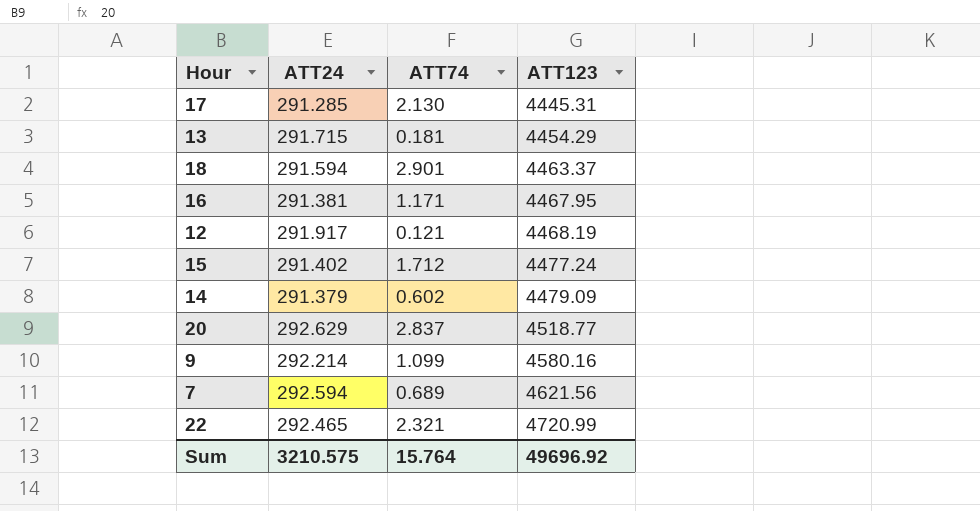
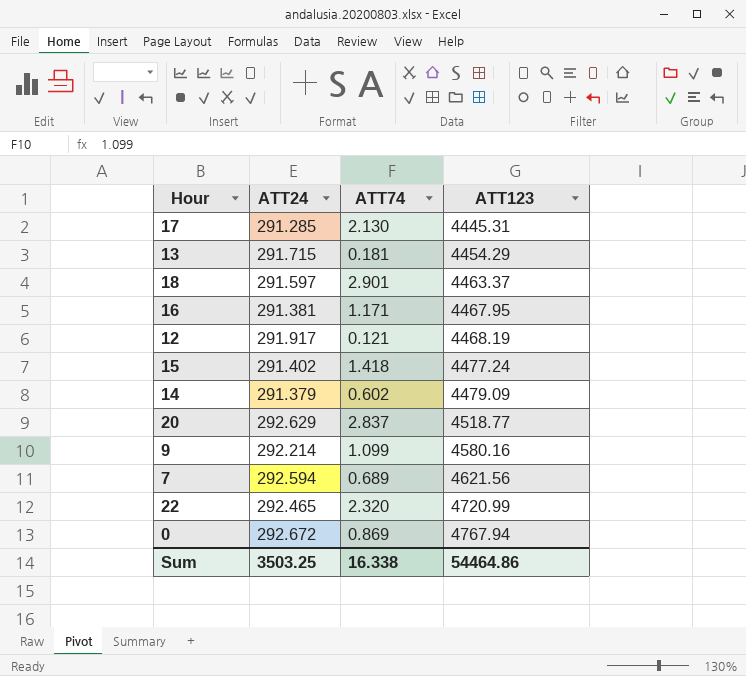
18 | ATT24: 291.594 -> 291.597
15 | ATT74: 1.712 -> 1.418
22 | ATT74: 2.321 -> 2.320
row 0: none -> 292.672 | 0.869 | 4767.94
Sum | ATT24: 3210.575 -> 3503.25
Sum | ATT74: 15.764 -> 16.338
Sum | ATT123: 49696.92 -> 54464.86

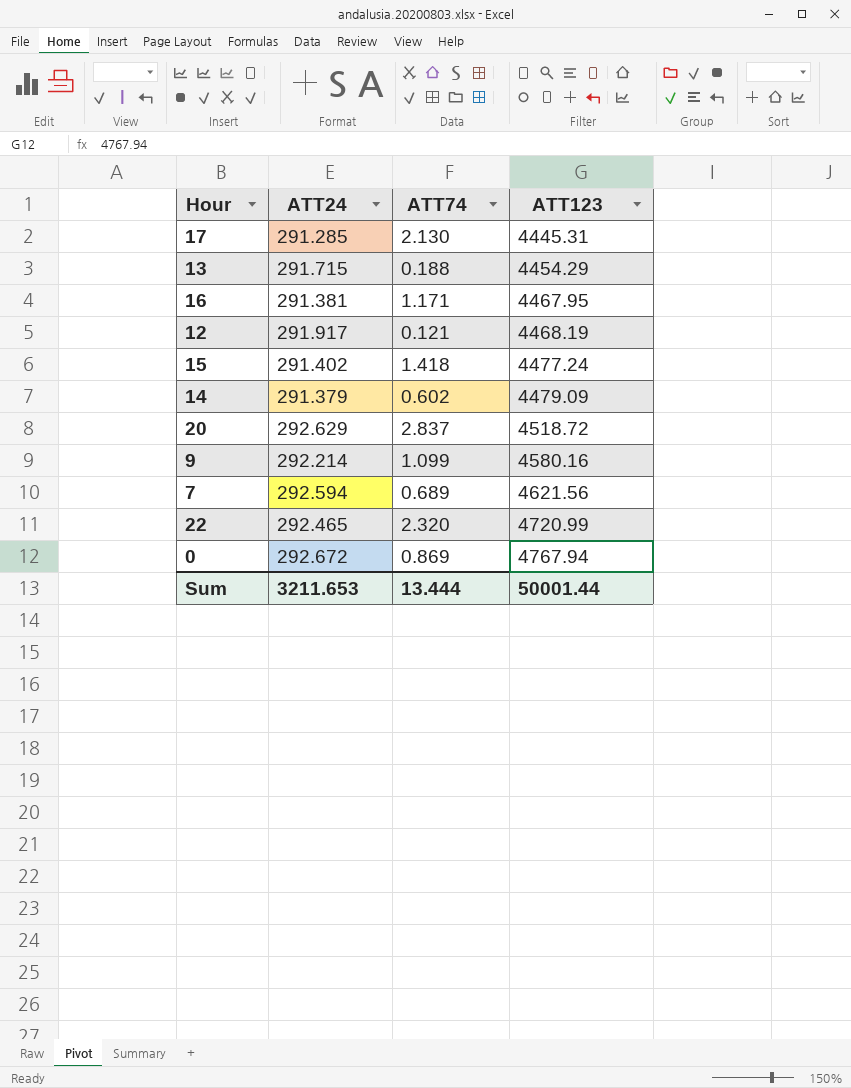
row 18: 291.597 | 2.901 | 4463.37 -> none
13 | ATT74: 0.181 -> 0.188
20 | ATT123: 4518.77 -> 4518.72
Sum | ATT24: 3503.25 -> 3211.653
Sum | ATT74: 16.338 -> 13.444
Sum | ATT123: 54464.86 -> 50001.44

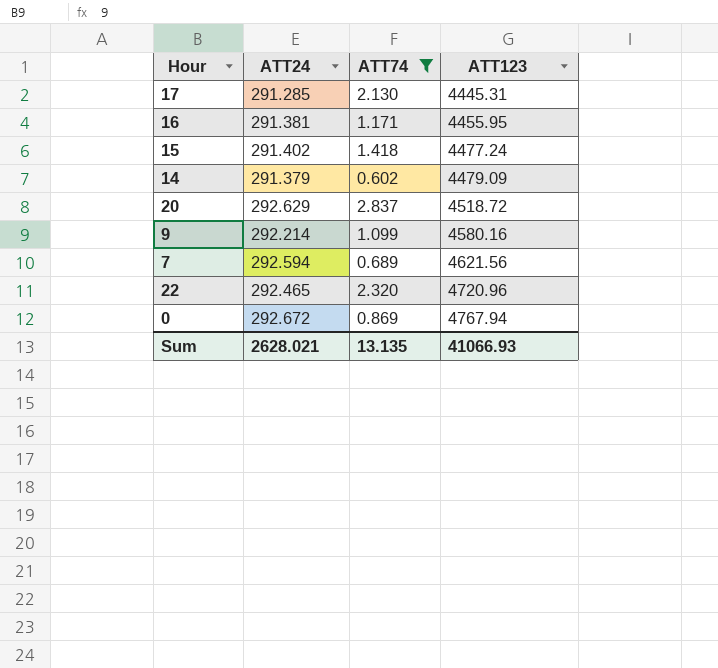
filter: none -> ATT74 >= 0.602
16 | ATT123: 4467.95 -> 4455.95
22 | ATT123: 4720.99 -> 4720.96
Sum | ATT24: 3211.653 -> 2628.021
Sum | ATT74: 13.444 -> 13.135
Sum | ATT123: 50001.44 -> 41066.93

